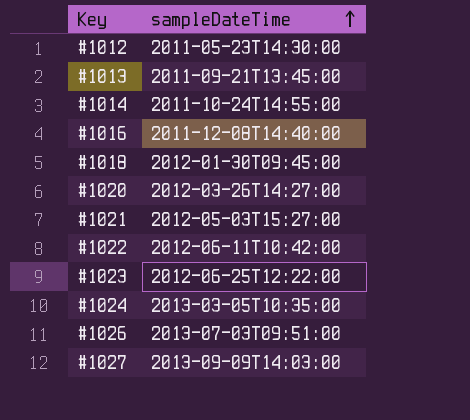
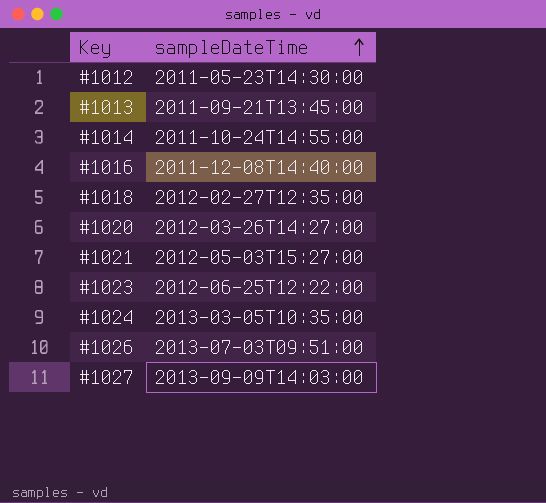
row #1022: 2012-06-11T10:42:00 -> none
#1018 | sampleDateTime: 2012-01-30T09:45:00 -> 2012-02-27T12:35:00

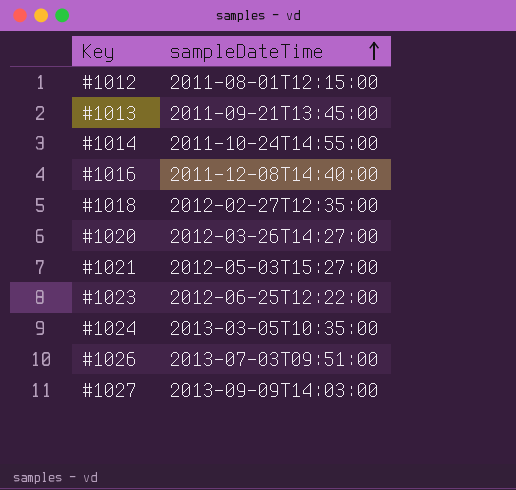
#1012 | sampleDateTime: 2011-05-23T14:30:00 -> 2011-08-01T12:15:00

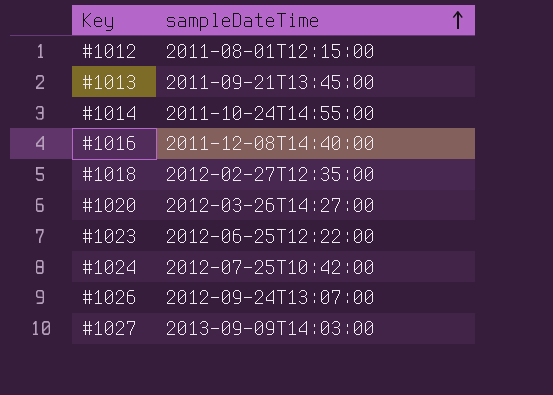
row #1021: 2012-05-03T15:27:00 -> none
#1024 | sampleDateTime: 2013-03-05T10:35:00 -> 2012-07-25T10:42:00
#1026 | sampleDateTime: 2013-07-03T09:51:00 -> 2012-09-24T13:07:00

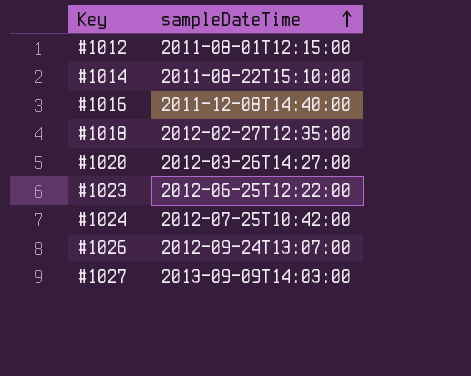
row #1013: 2011-09-21T13:45:00 -> none
#1014 | sampleDateTime: 2011-10-24T14:55:00 -> 2011-08-22T15:10:00

